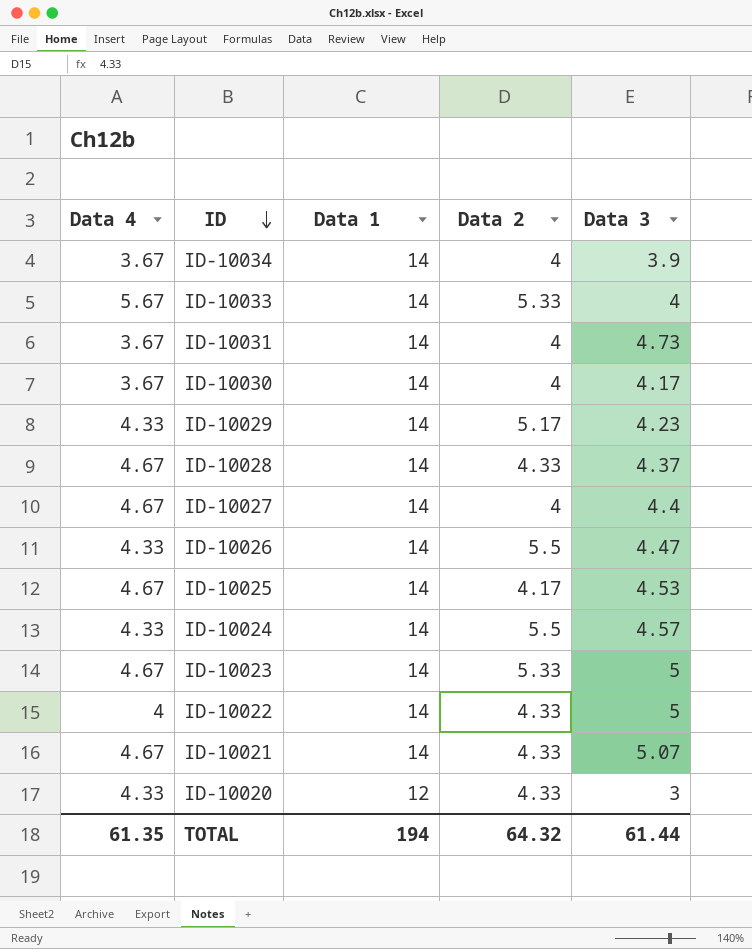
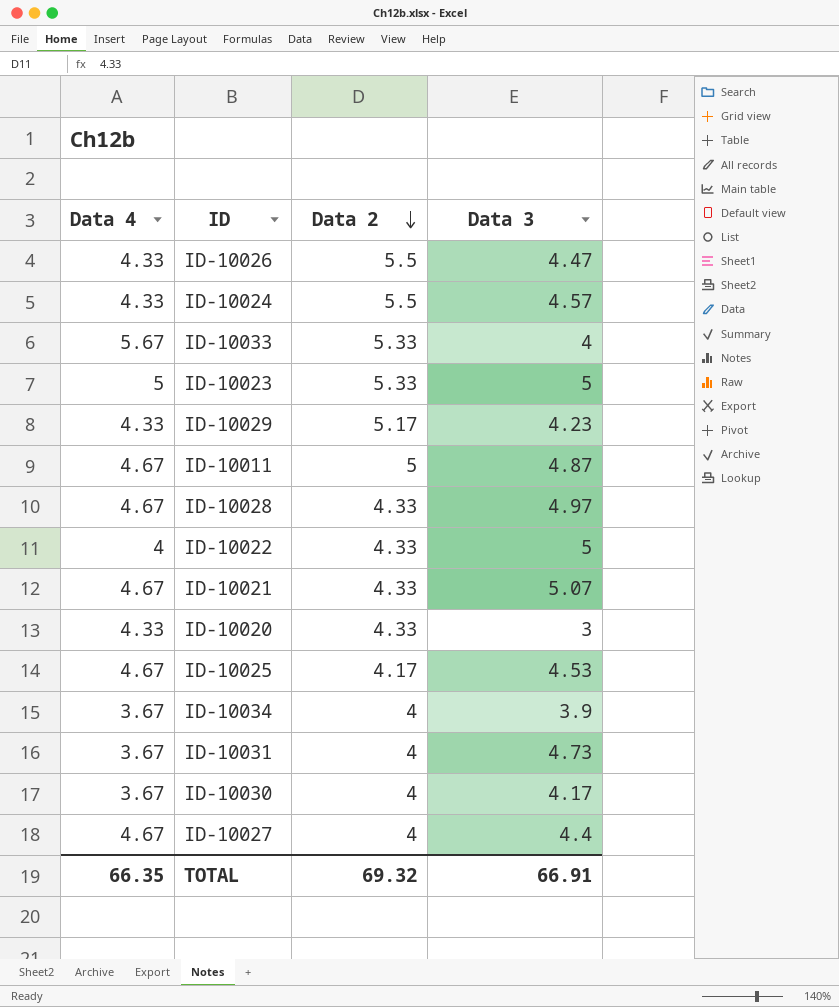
row order: ID descending -> Data 2 descending
column Data 1 | position: 3 -> none
ID-10023 | Data 4: 4.67 -> 5
row ID-10011: none -> 4.67 | 5 | 4.87
ID-10028 | Data 3: 4.37 -> 4.97
TOTAL | Data 4: 61.35 -> 66.35
TOTAL | Data 2: 64.32 -> 69.32
TOTAL | Data 3: 61.44 -> 66.91

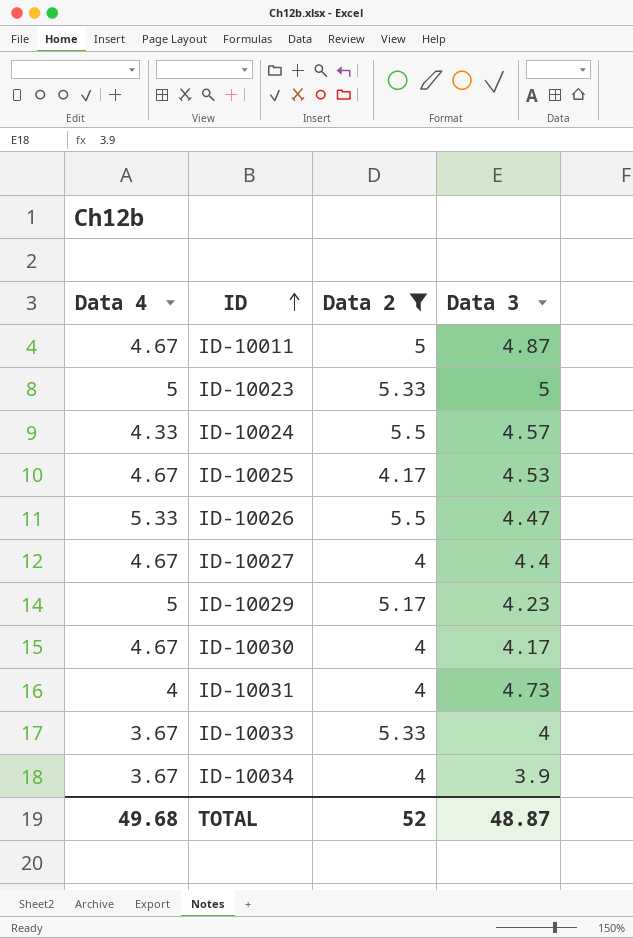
filter: none -> Data 2 != 4.33
row order: Data 2 descending -> ID ascending
ID-10026 | Data 4: 4.33 -> 5.33
ID-10029 | Data 4: 4.33 -> 5
ID-10030 | Data 4: 3.67 -> 4.67
ID-10031 | Data 4: 3.67 -> 4
ID-10033 | Data 4: 5.67 -> 3.67
TOTAL | Data 4: 66.35 -> 49.68
TOTAL | Data 2: 69.32 -> 52
TOTAL | Data 3: 66.91 -> 48.87

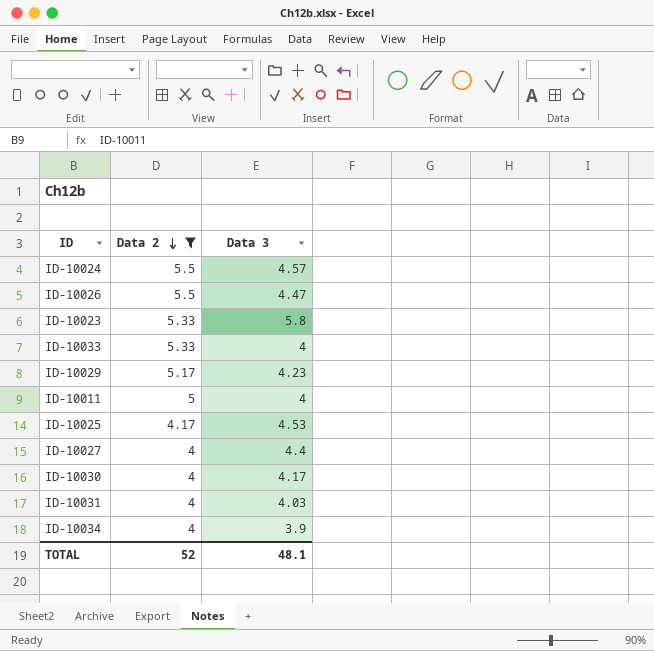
row order: ID ascending -> Data 2 descending
column Data 4 | position: 1 -> none
ID-10023 | Data 3: 5 -> 5.8
ID-10011 | Data 3: 4.87 -> 4
ID-10031 | Data 3: 4.73 -> 4.03
TOTAL | Data 3: 48.87 -> 48.1

